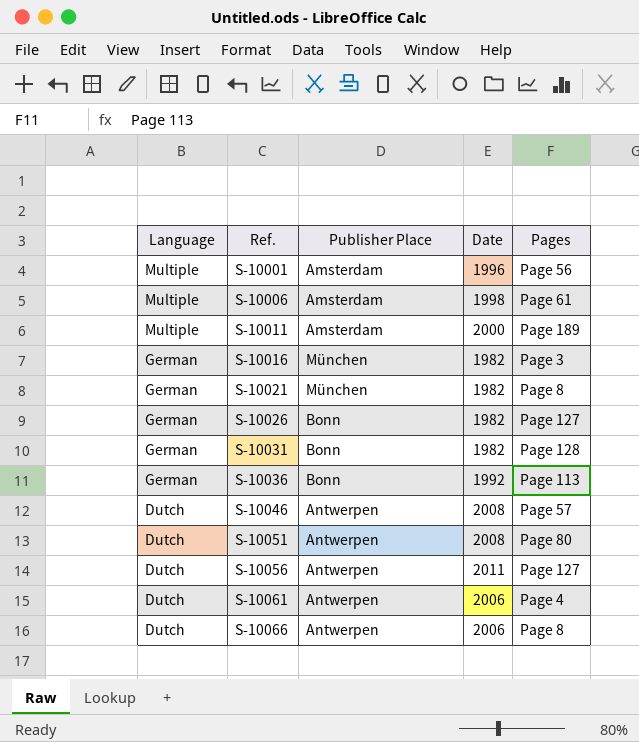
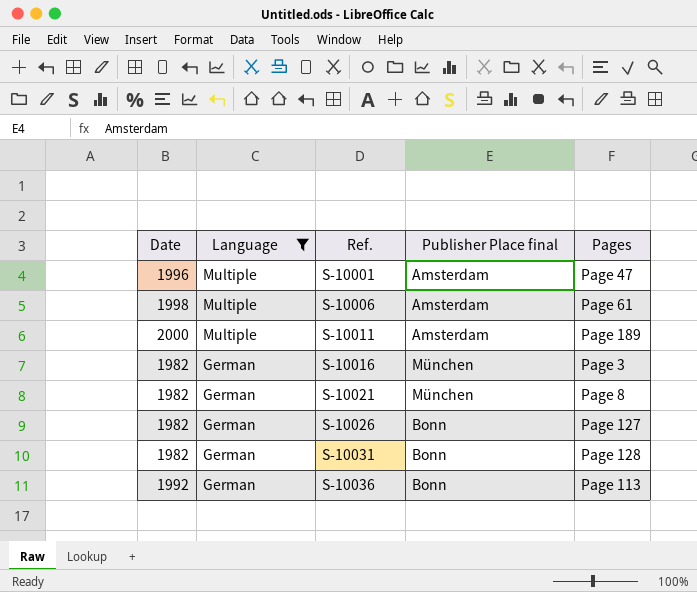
filter: none -> Language != Dutch
column Date | position: 4 -> 1
column name: Publisher Place -> Publisher Place final
S-10001 | Pages: Page 56 -> Page 47

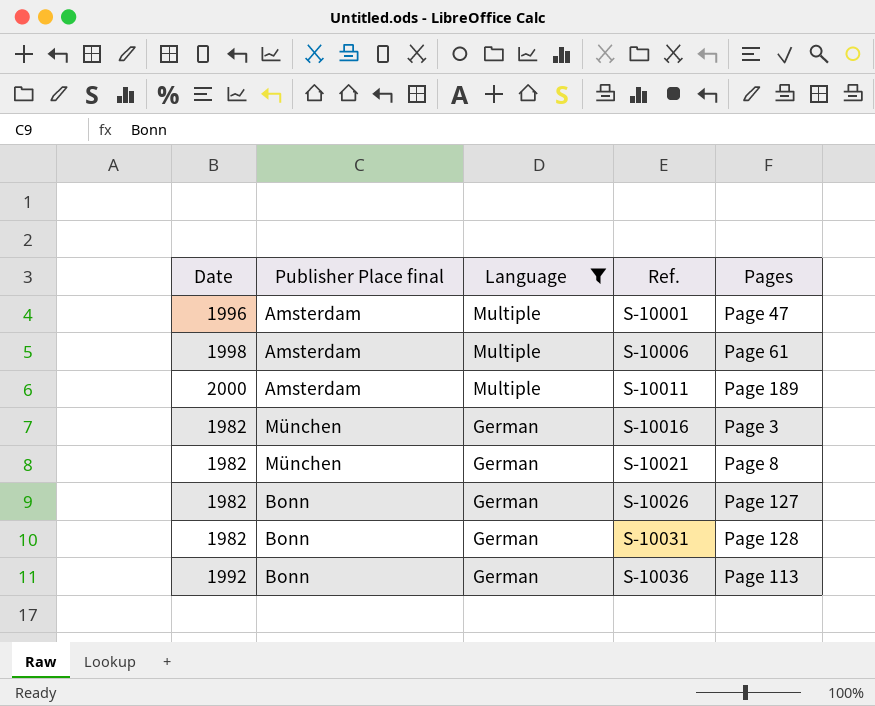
column Publisher Place final | position: 4 -> 2

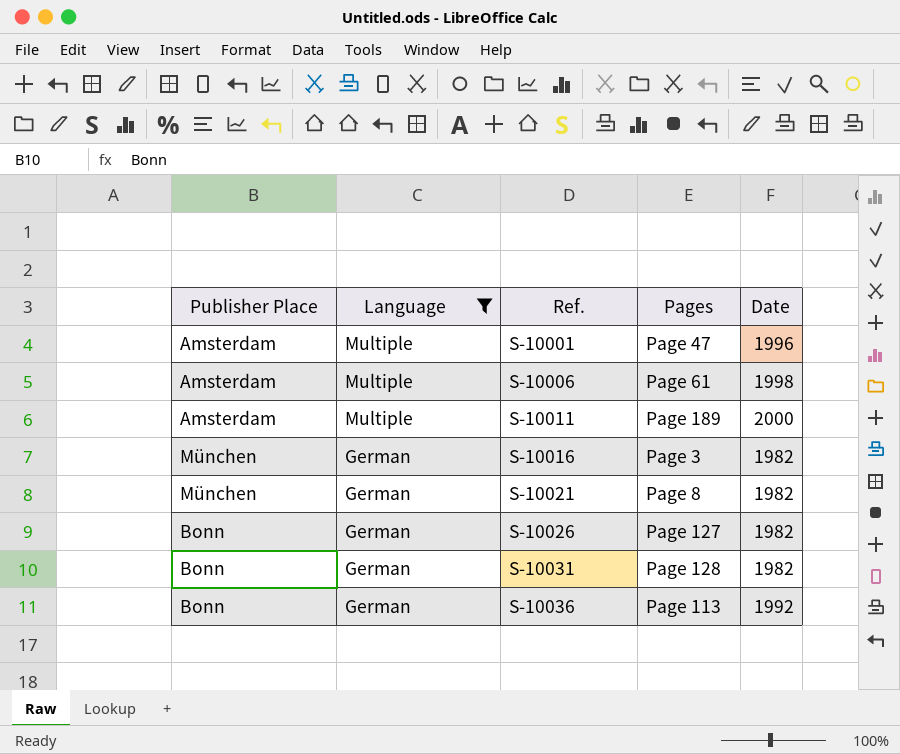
column name: Publisher Place final -> Publisher Place
column Date | position: 1 -> 5

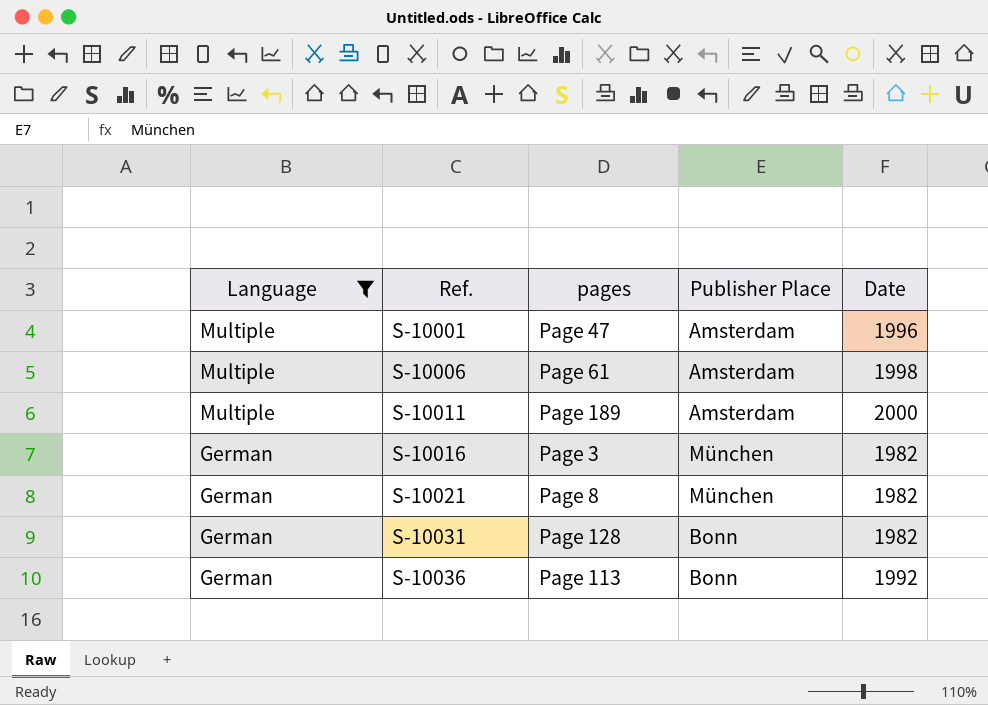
column name: Pages -> pages
column Publisher Place | position: 1 -> 4
row S-10026: Bonn | German | Page 127 | 1982 -> none

